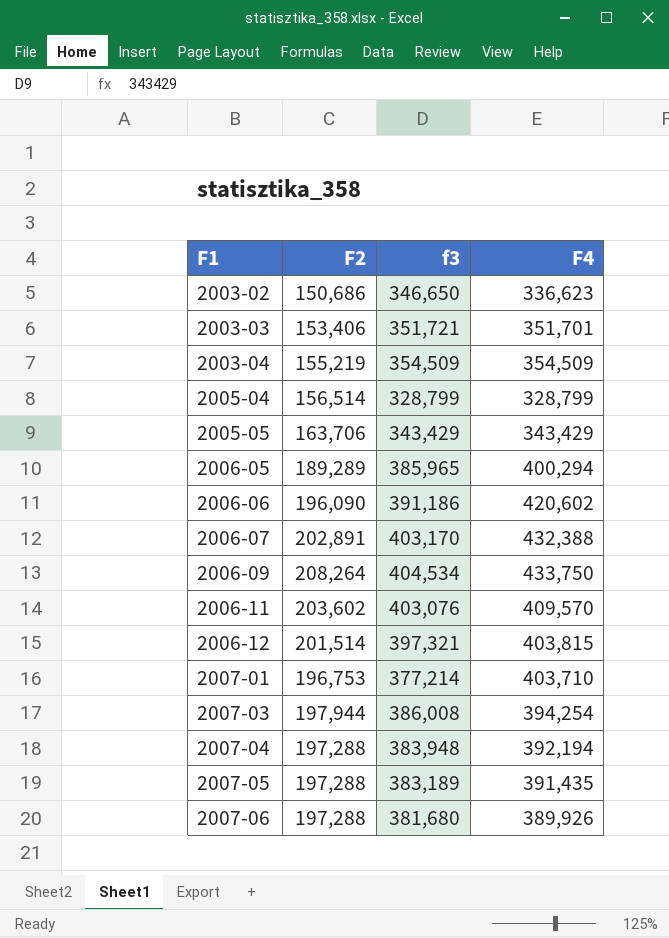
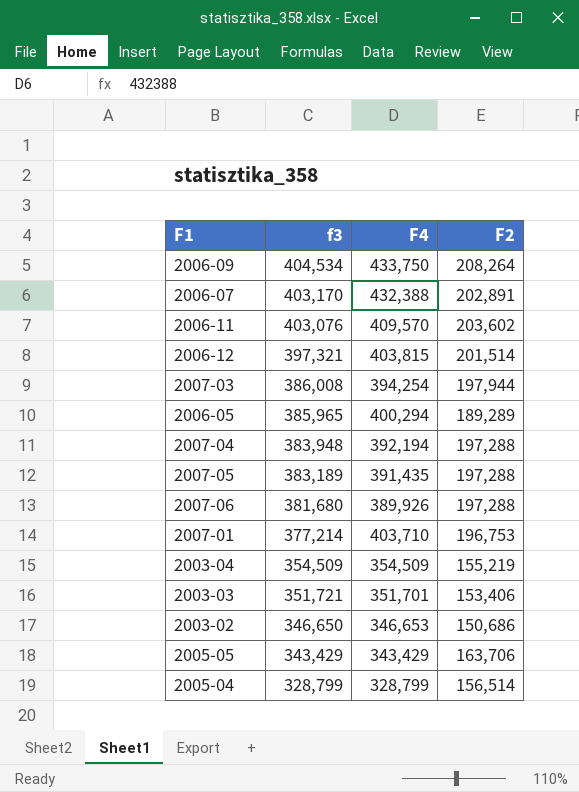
row order: F1 ascending -> f3 descending
column F2 | position: 2 -> 4
row 2006-06: 196,090 | 391,186 | 420,602 -> none
2003-02 | F4: 336,623 -> 346,653

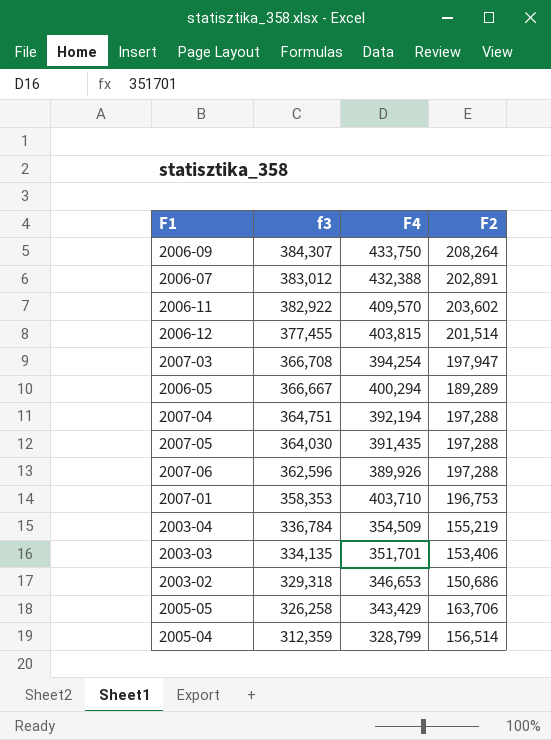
2006-09 | f3: 404,534 -> 384,307
2006-07 | f3: 403,170 -> 383,012
2006-11 | f3: 403,076 -> 382,922
2006-12 | f3: 397,321 -> 377,455
2007-03 | f3: 386,008 -> 366,708
2007-03 | F2: 197,944 -> 197,947
2006-05 | f3: 385,965 -> 366,667
2007-04 | f3: 383,948 -> 364,751
2007-05 | f3: 383,189 -> 364,030
2007-06 | f3: 381,680 -> 362,596
2007-01 | f3: 377,214 -> 358,353
2003-04 | f3: 354,509 -> 336,784
2003-03 | f3: 351,721 -> 334,135
2003-02 | f3: 346,650 -> 329,318
2005-05 | f3: 343,429 -> 326,258
2005-04 | f3: 328,799 -> 312,359

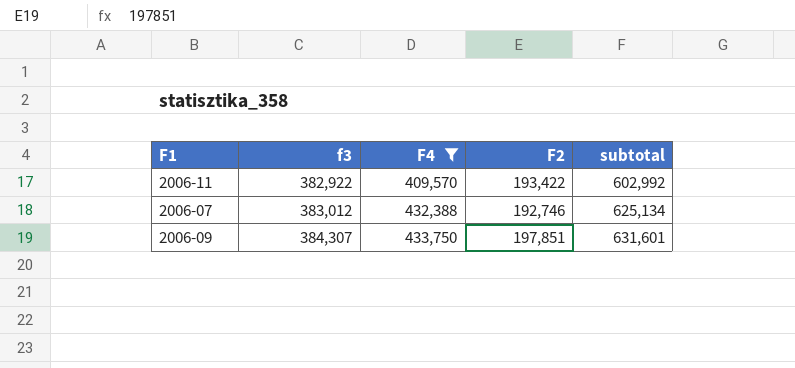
filter: none -> F4 >= 409,570
row order: f3 descending -> f3 ascending
column subtotal | formula: none -> [F4] + [F2]
2006-11 | F2: 203,602 -> 193,422
2006-07 | F2: 202,891 -> 192,746
2006-09 | F2: 208,264 -> 197,851

